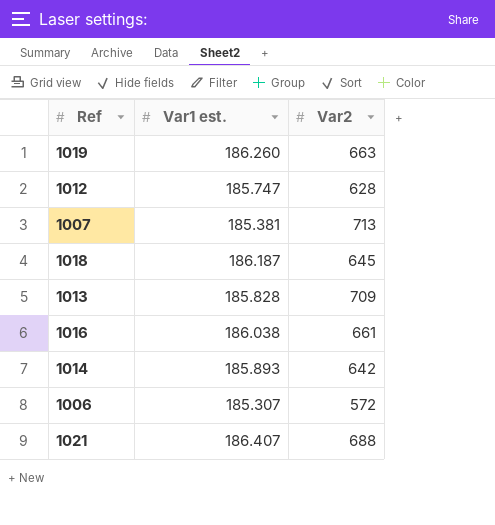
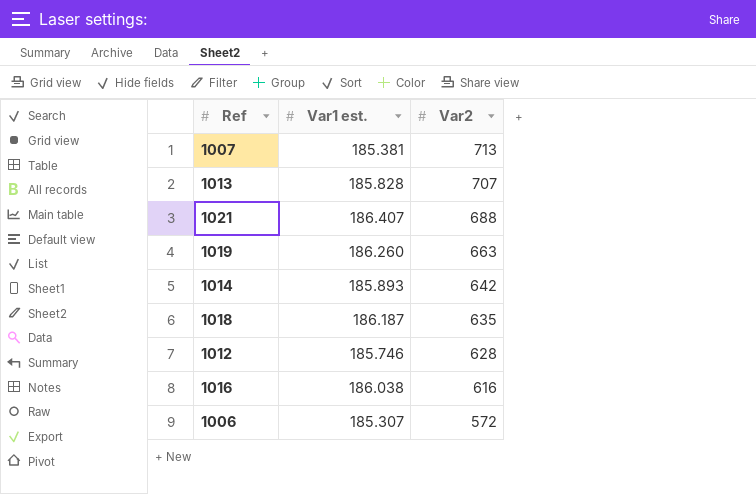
row order: none -> Var2 descending
1013 | Var2: 709 -> 707
1018 | Var2: 645 -> 635
1012 | Var1 est.: 185.747 -> 185.746
1016 | Var2: 661 -> 616

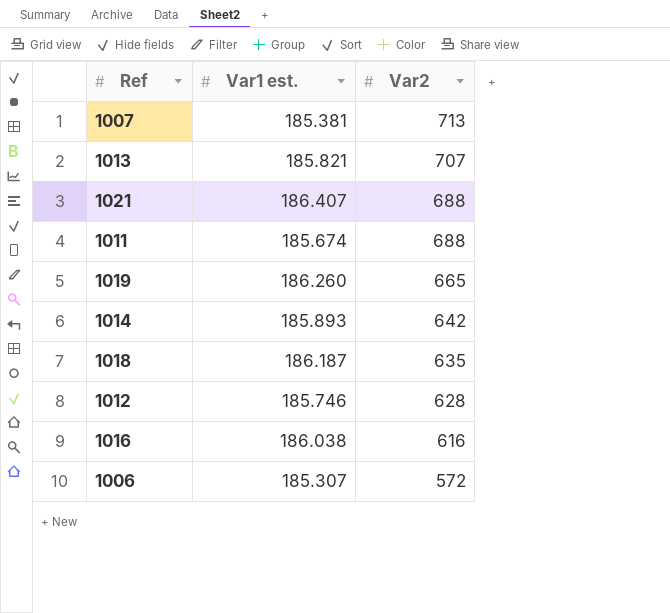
1013 | Var1 est.: 185.828 -> 185.821
row 1011: none -> 185.674 | 688
1019 | Var2: 663 -> 665

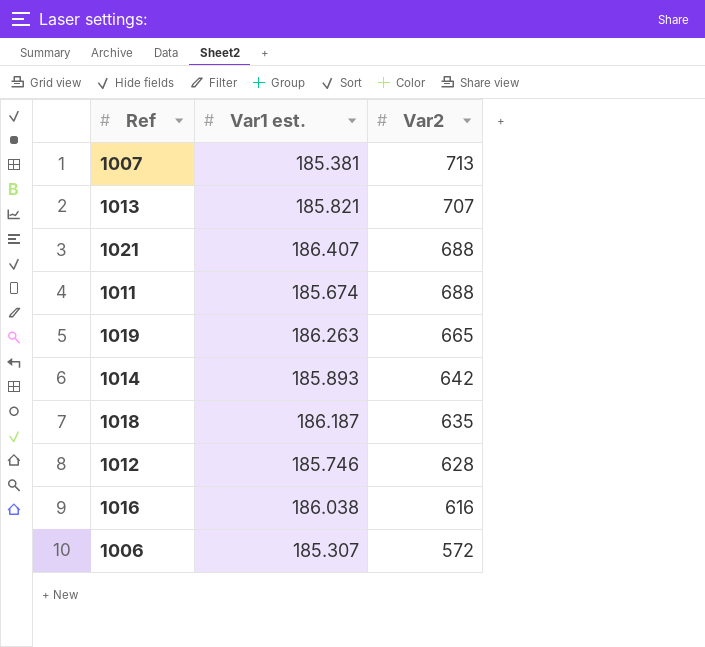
1019 | Var1 est.: 186.260 -> 186.263

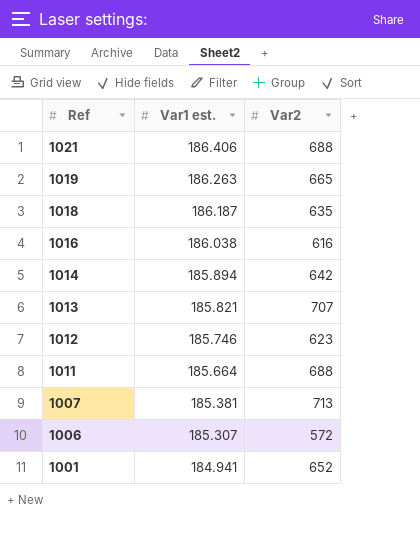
row order: Var2 descending -> Ref descending
1021 | Var1 est.: 186.407 -> 186.406
1014 | Var1 est.: 185.893 -> 185.894
1012 | Var2: 628 -> 623
1011 | Var1 est.: 185.674 -> 185.664
row 1001: none -> 184.941 | 652

